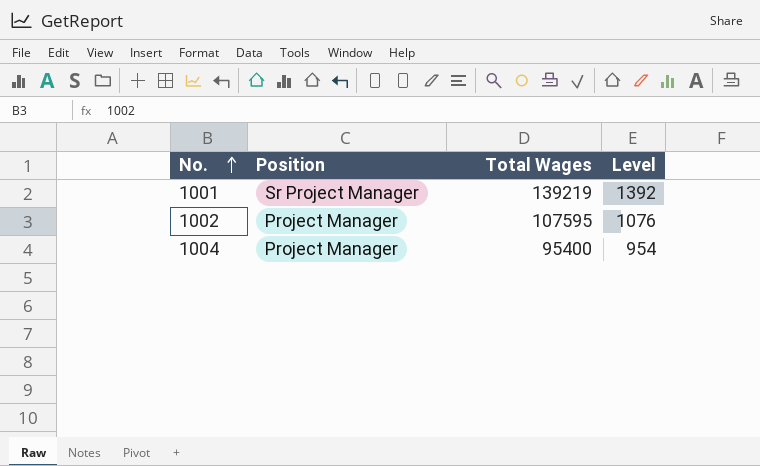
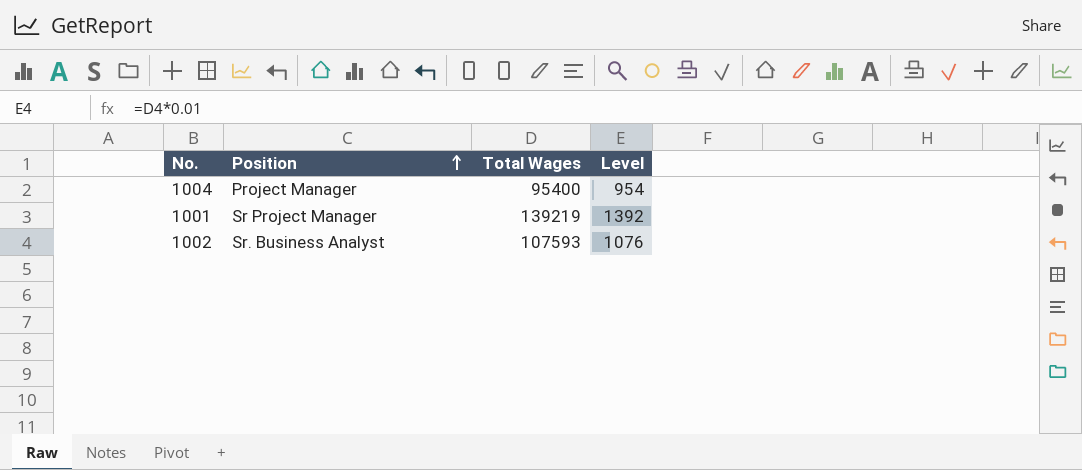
row order: No. ascending -> Position ascending
1002 | Position: Project Manager -> Sr. Business Analyst
1002 | Total Wages: 107595 -> 107593

